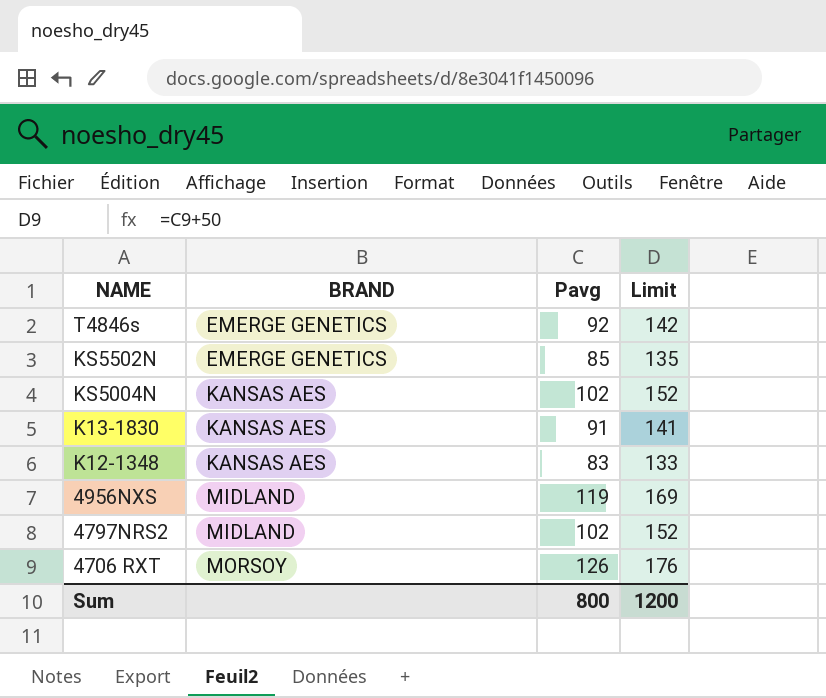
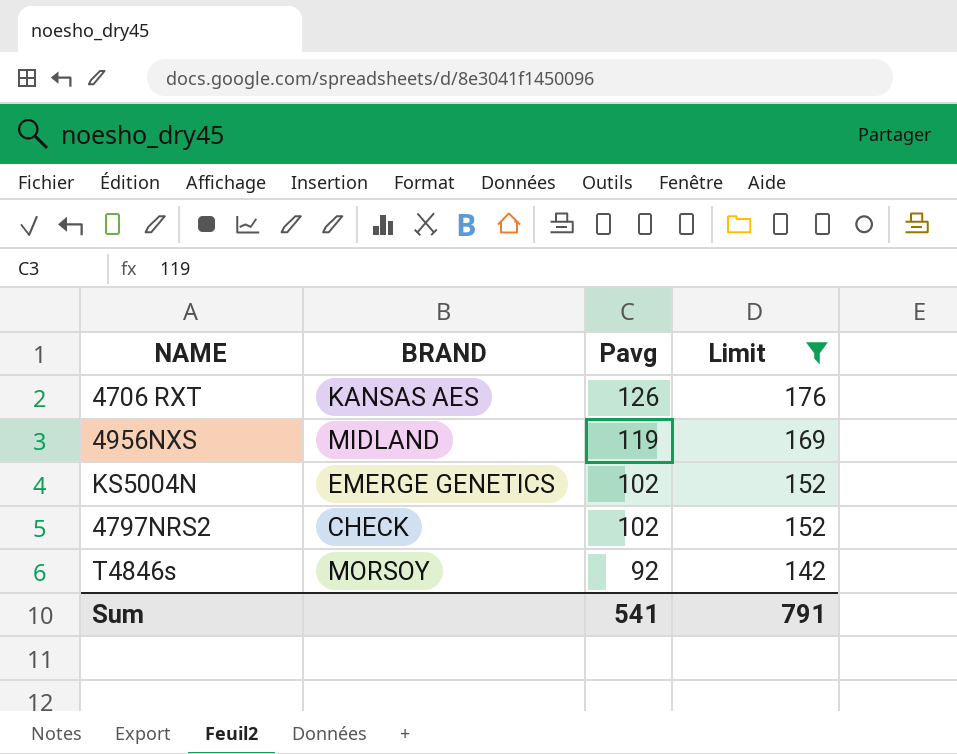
filter: none -> Limit >= 142
row order: NAME descending -> Pavg descending
4706 RXT | BRAND: MORSOY -> KANSAS AES
KS5004N | BRAND: KANSAS AES -> EMERGE GENETICS
4797NRS2 | BRAND: MIDLAND -> CHECK
T4846s | BRAND: EMERGE GENETICS -> MORSOY
Sum | Pavg: 800 -> 541
Sum | Limit: 1200 -> 791

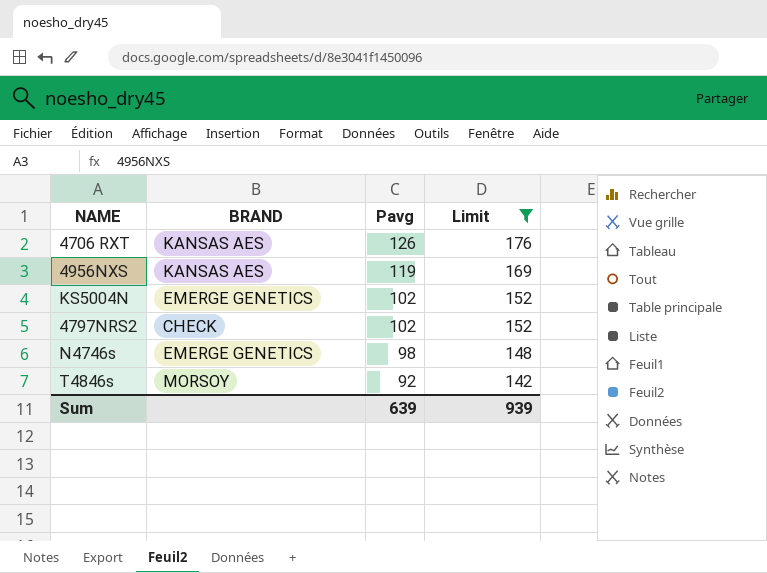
4956NXS | BRAND: MIDLAND -> KANSAS AES
row N4746s: none -> EMERGE GENETICS | 98 | 148
Sum | Pavg: 541 -> 639
Sum | Limit: 791 -> 939

